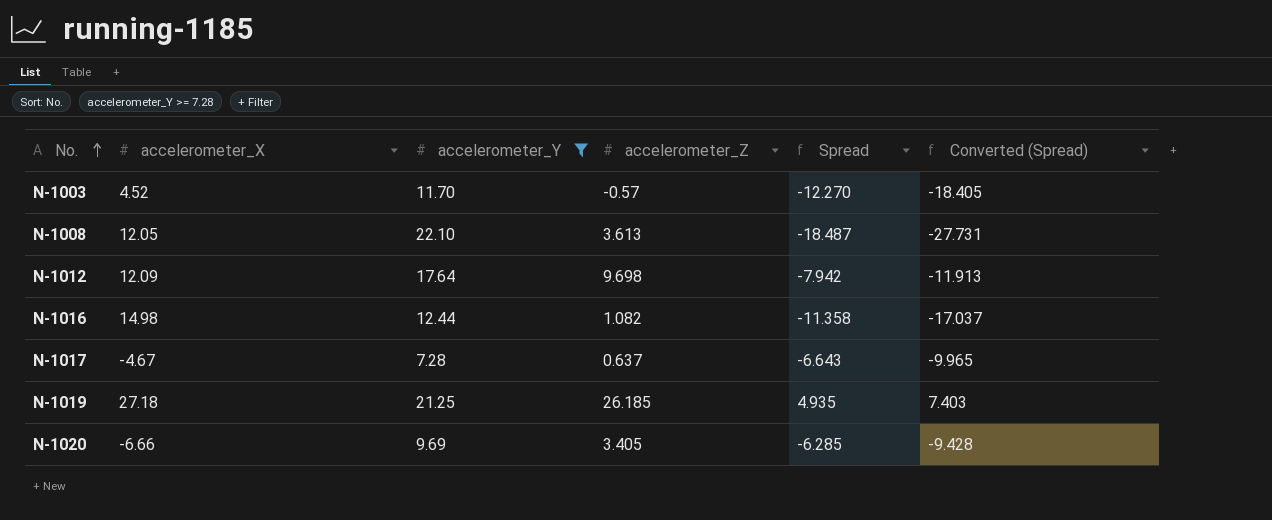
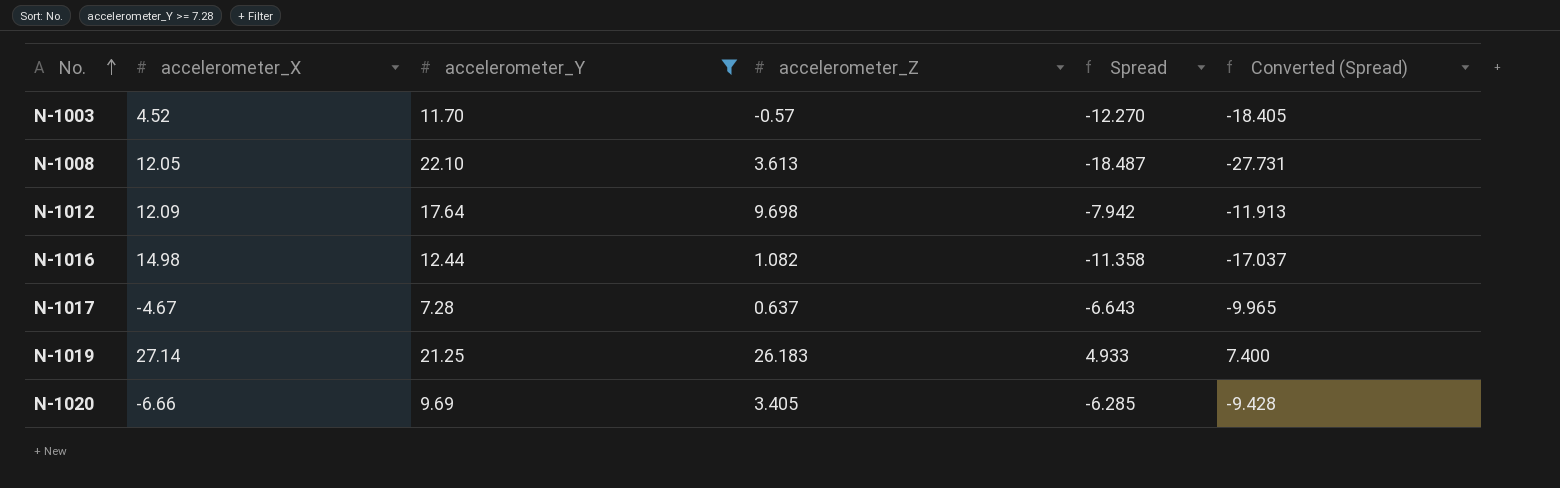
N-1019 | accelerometer_X: 27.18 -> 27.14
N-1019 | accelerometer_Z: 26.185 -> 26.183
N-1019 | Spread: 4.935 -> 4.933
N-1019 | Converted (Spread): 7.403 -> 7.400

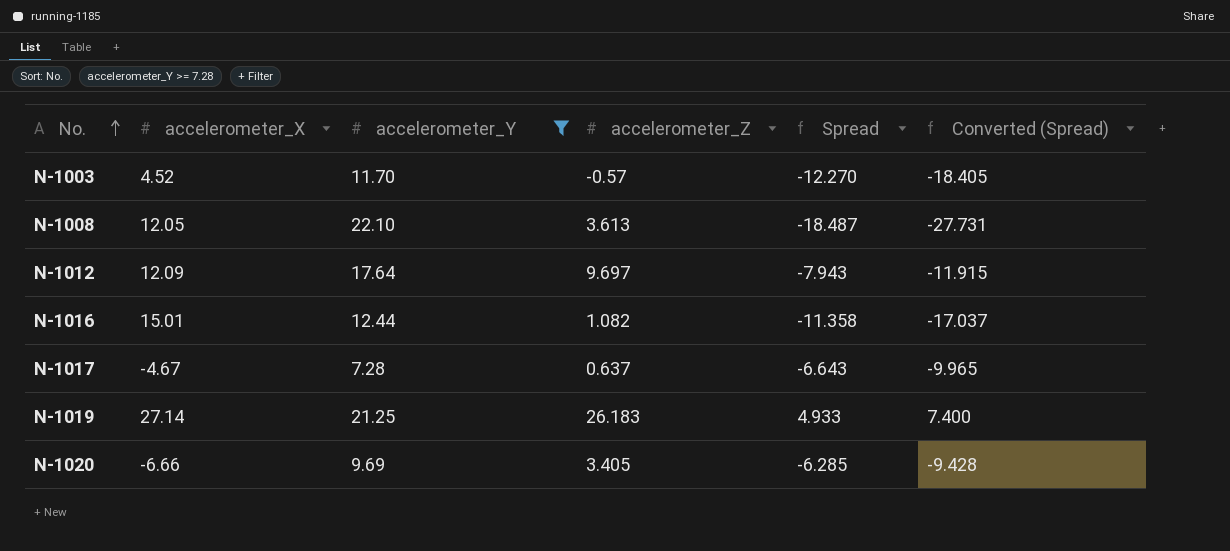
N-1012 | accelerometer_Z: 9.698 -> 9.697
N-1012 | Spread: -7.942 -> -7.943
N-1012 | Converted (Spread): -11.913 -> -11.915
N-1016 | accelerometer_X: 14.98 -> 15.01

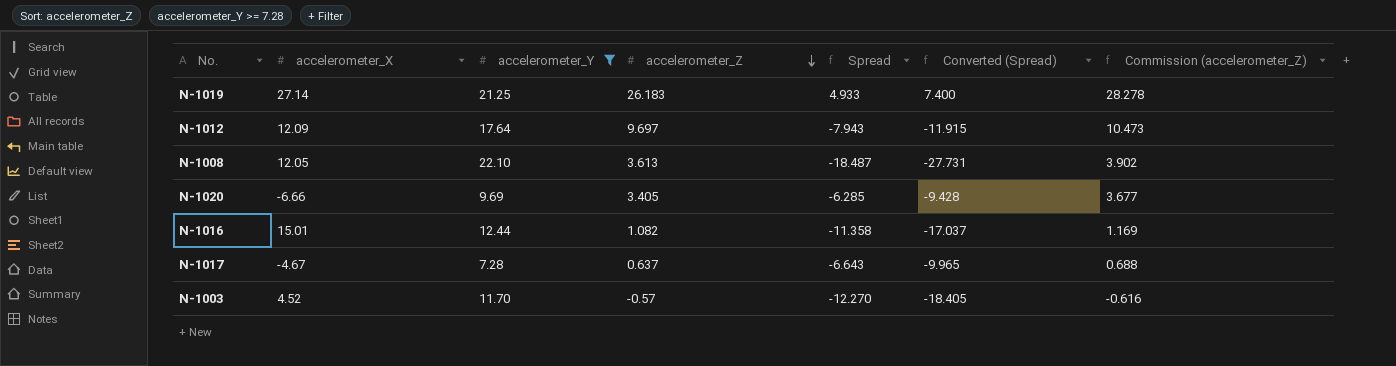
row order: No. ascending -> accelerometer_Z descending
column Commission (accelerometer_Z) | formula: none -> [accelerometer_Z] * 1.08

